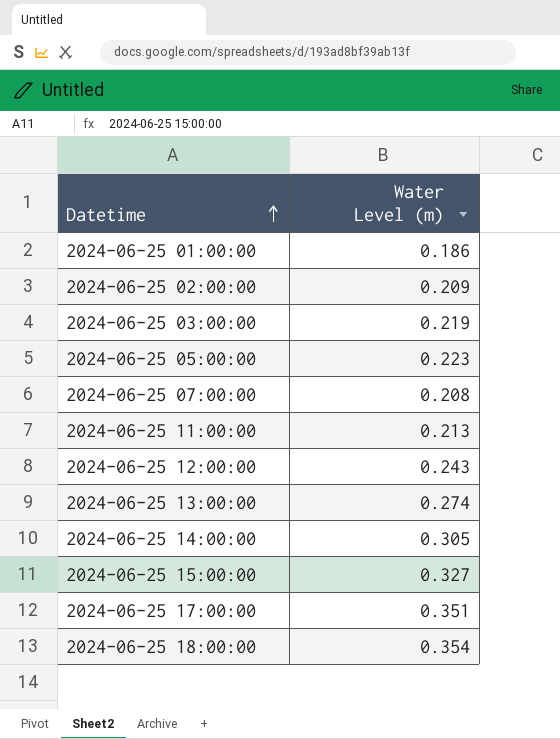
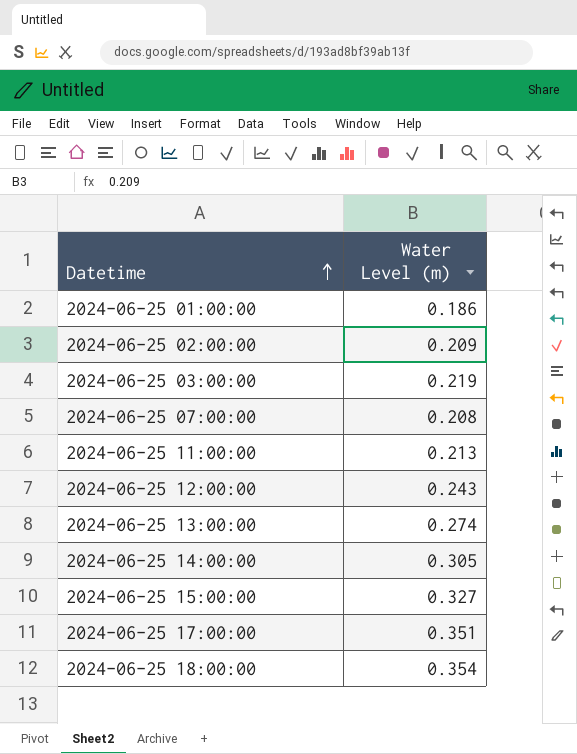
row 2024-06-25 05:00:00: 0.223 -> none

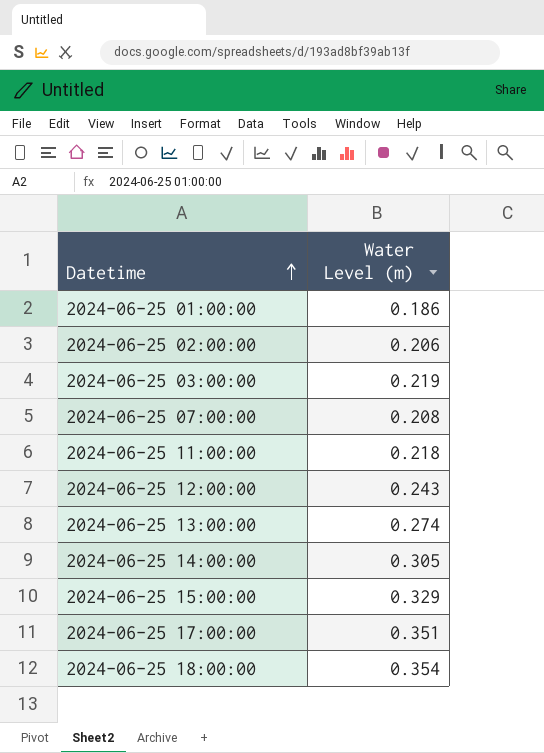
2024-06-25 02:00:00 | Water Level (m): 0.209 -> 0.206
2024-06-25 11:00:00 | Water Level (m): 0.213 -> 0.218
2024-06-25 15:00:00 | Water Level (m): 0.327 -> 0.329

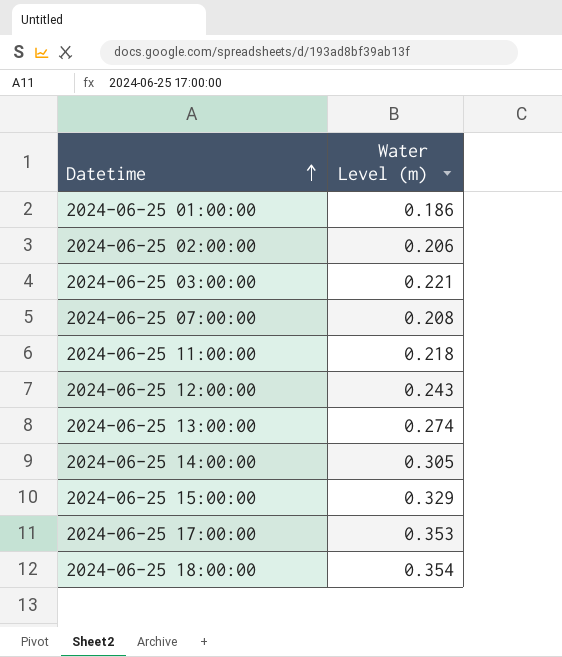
2024-06-25 03:00:00 | Water Level (m): 0.219 -> 0.221
2024-06-25 17:00:00 | Water Level (m): 0.351 -> 0.353

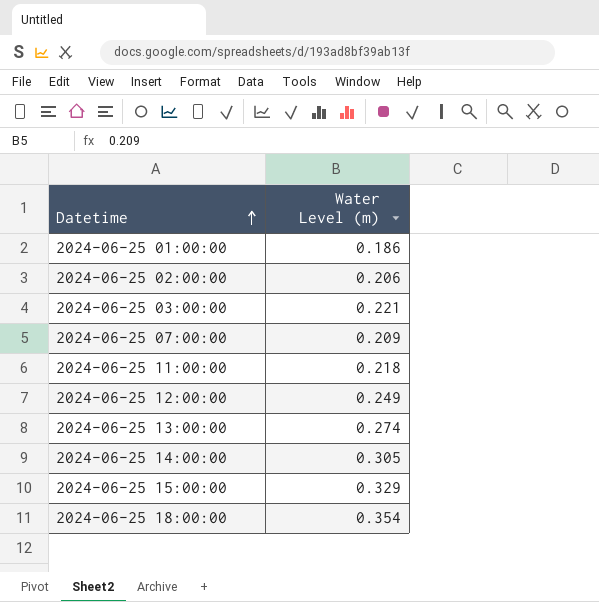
row 2024-06-25 17:00:00: 0.353 -> none
2024-06-25 07:00:00 | Water Level (m): 0.208 -> 0.209
2024-06-25 12:00:00 | Water Level (m): 0.243 -> 0.249

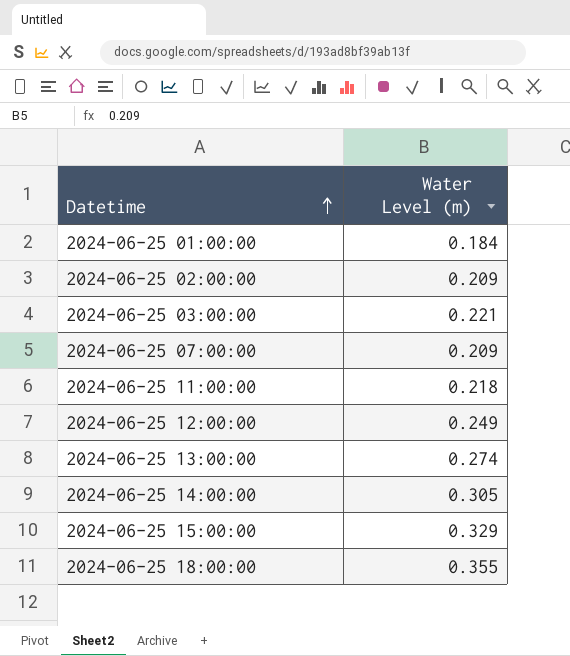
2024-06-25 01:00:00 | Water Level (m): 0.186 -> 0.184
2024-06-25 02:00:00 | Water Level (m): 0.206 -> 0.209
2024-06-25 18:00:00 | Water Level (m): 0.354 -> 0.355

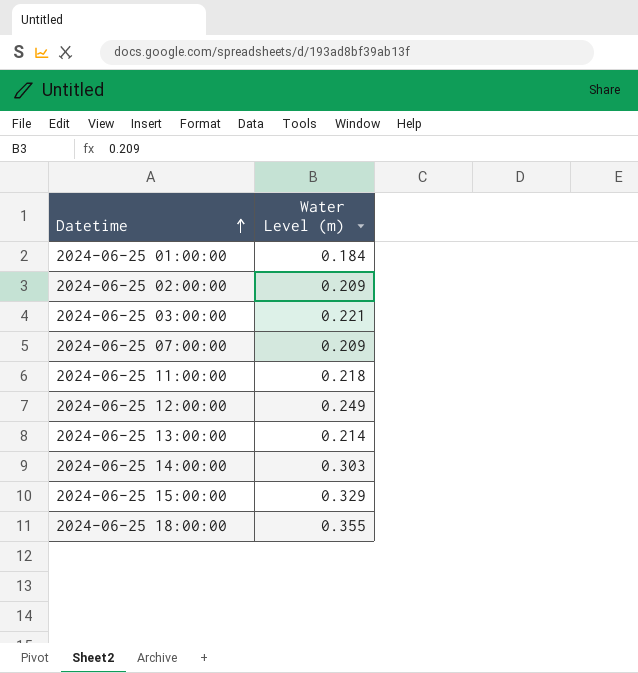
2024-06-25 13:00:00 | Water Level (m): 0.274 -> 0.214
2024-06-25 14:00:00 | Water Level (m): 0.305 -> 0.303

